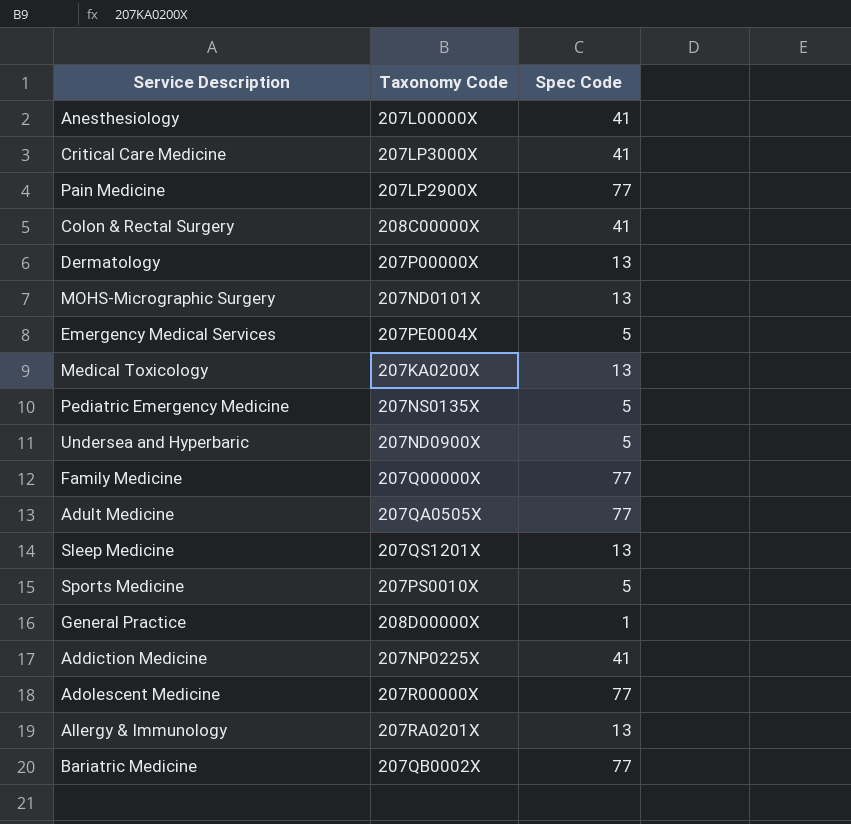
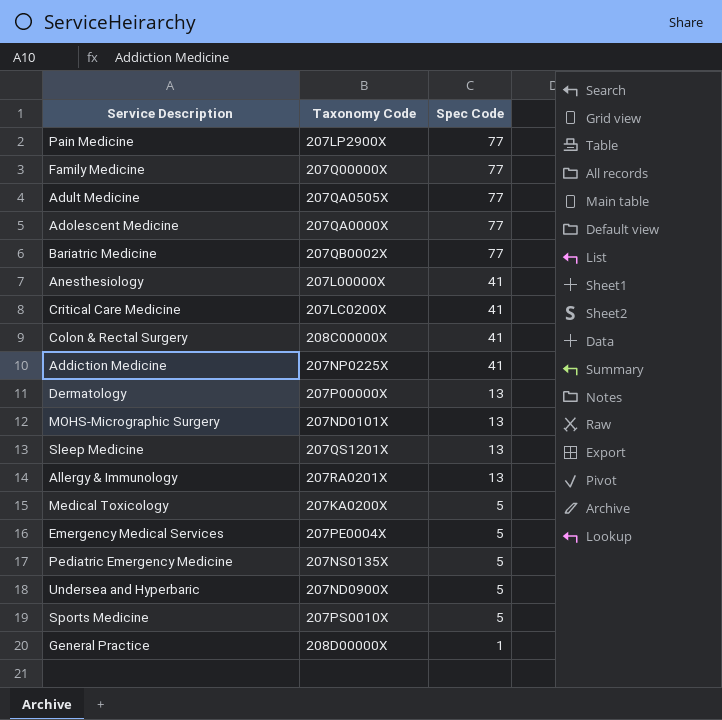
row order: none -> Spec Code descending
Adolescent Medicine | Taxonomy Code: 207R00000X -> 207QA0000X
Critical Care Medicine | Taxonomy Code: 207LP3000X -> 207LC0200X
Medical Toxicology | Spec Code: 13 -> 5

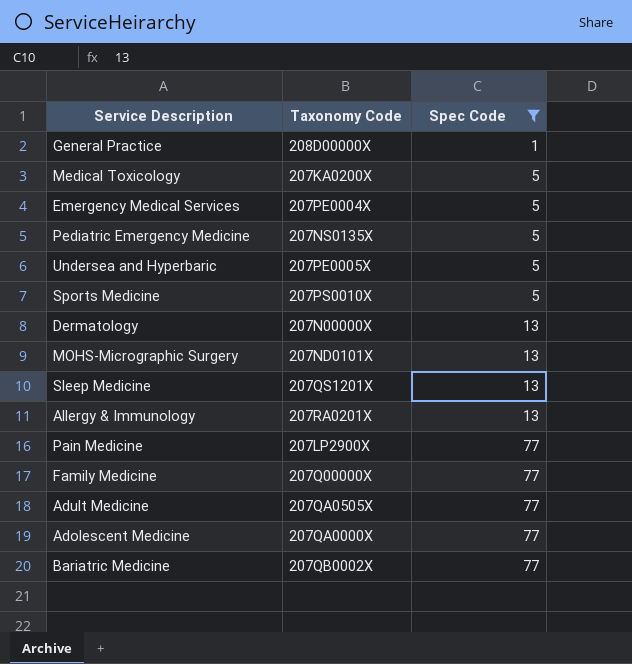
filter: none -> Spec Code != 41
row order: Spec Code descending -> Spec Code ascending
Undersea and Hyperbaric | Taxonomy Code: 207ND0900X -> 207PE0005X
Dermatology | Taxonomy Code: 207P00000X -> 207N00000X

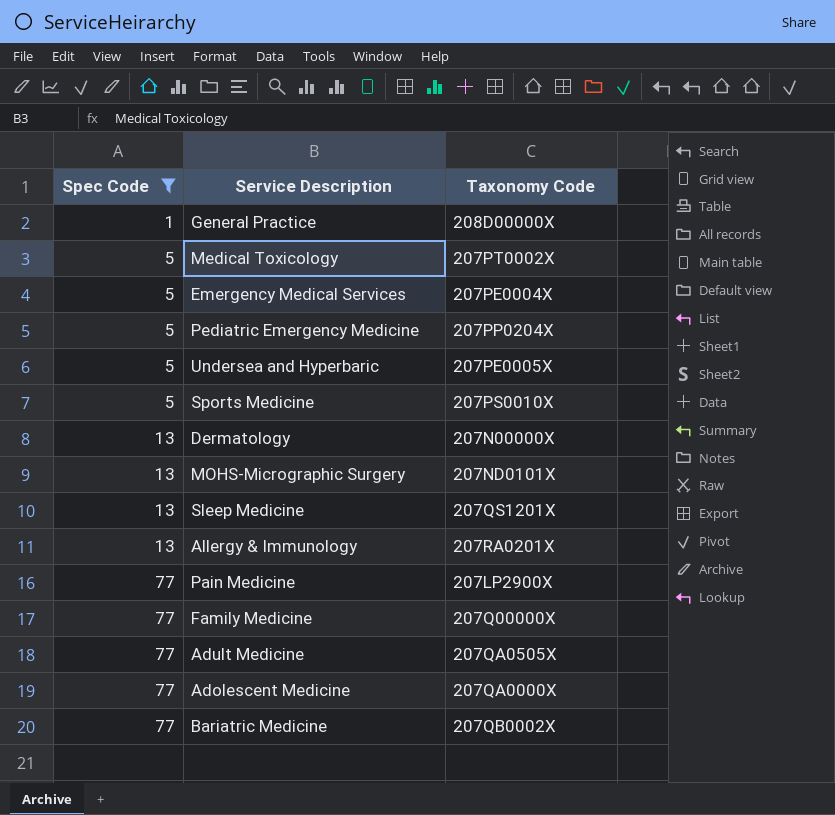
column Spec Code | position: 3 -> 1
Medical Toxicology | Taxonomy Code: 207KA0200X -> 207PT0002X
Pediatric Emergency Medicine | Taxonomy Code: 207NS0135X -> 207PP0204X

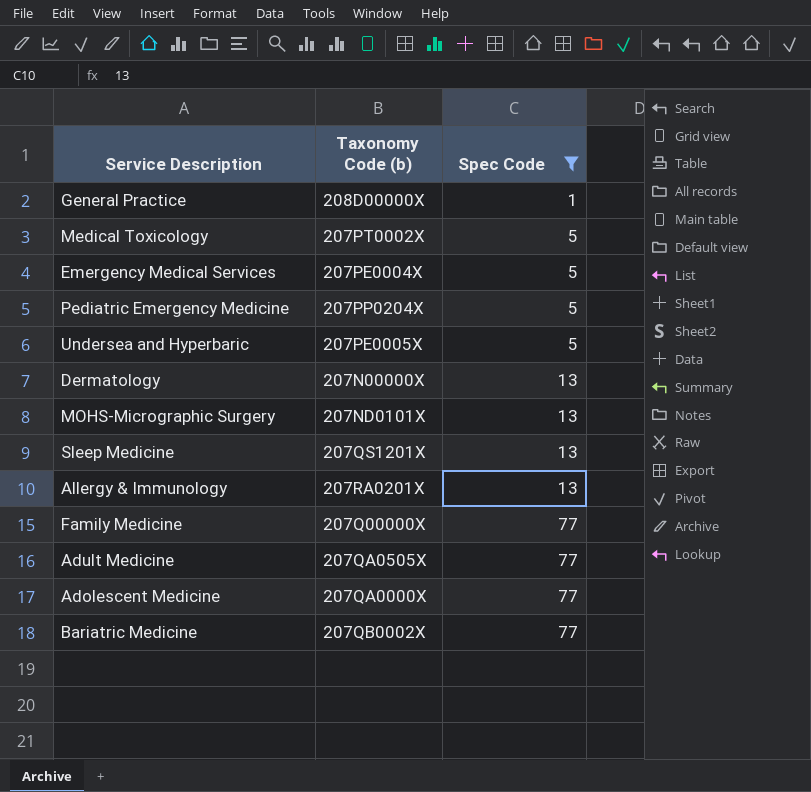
column name: Taxonomy Code -> Taxonomy Code (b)
column Spec Code | position: 1 -> 3
row Sports Medicine: 5 | 207PS0010X -> none
row Pain Medicine: 77 | 207LP2900X -> none

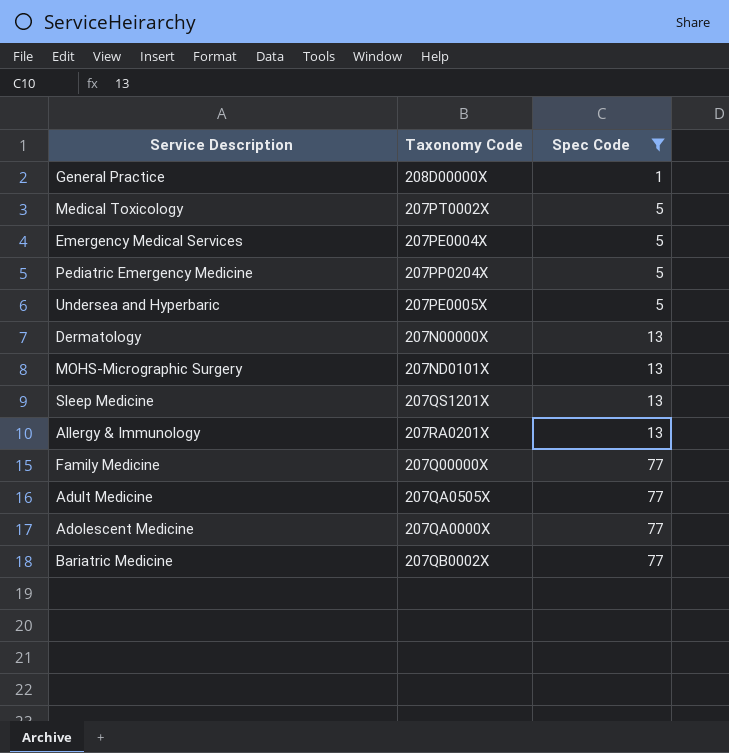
column name: Taxonomy Code (b) -> Taxonomy Code

